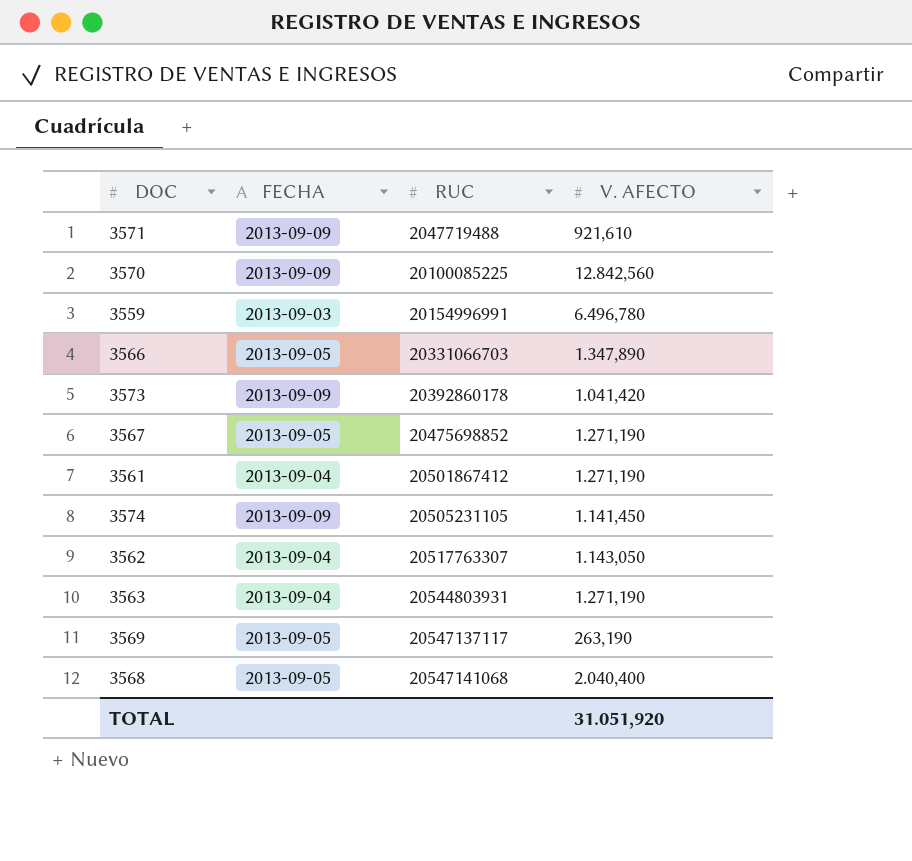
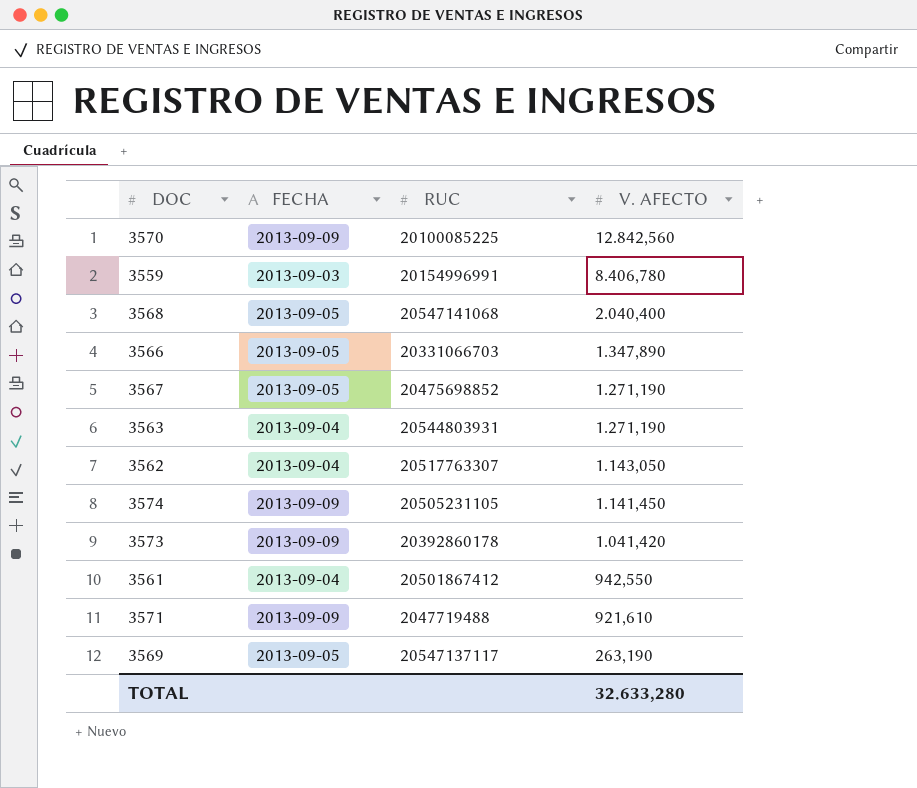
row order: RUC ascending -> V. AFECTO descending
3559 | V. AFECTO: 6.496,780 -> 8.406,780
3561 | V. AFECTO: 1.271,190 -> 942,550
TOTAL | V. AFECTO: 31.051,920 -> 32.633,280

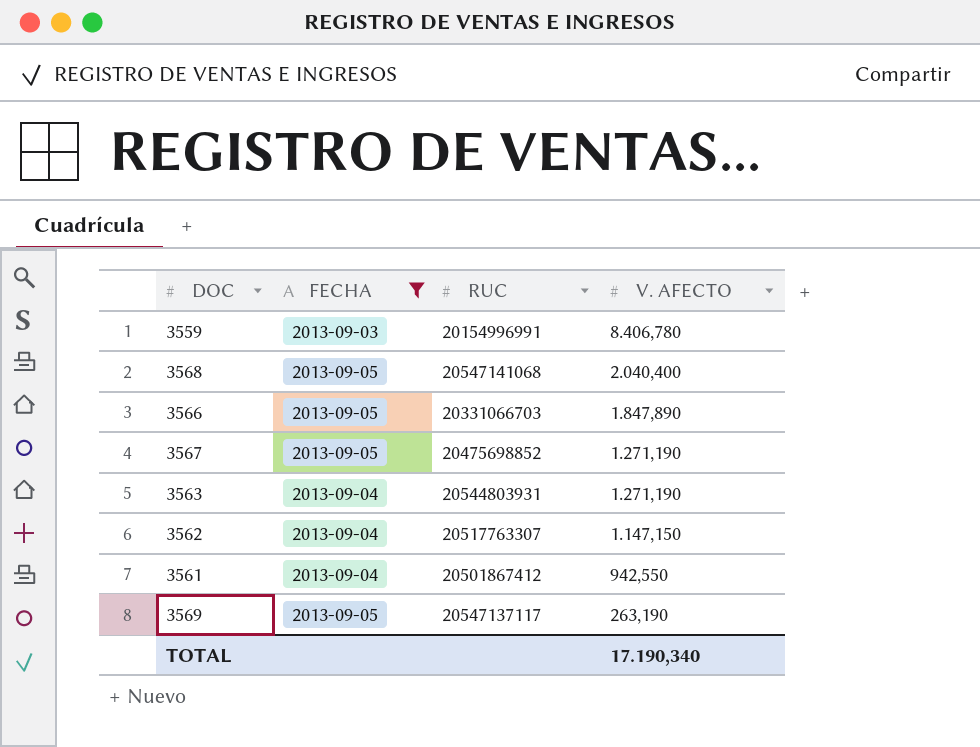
filter: none -> FECHA != 2013-09-09
3566 | V. AFECTO: 1.347,890 -> 1.847,890
3562 | V. AFECTO: 1.143,050 -> 1.147,150
TOTAL | V. AFECTO: 32.633,280 -> 17.190,340

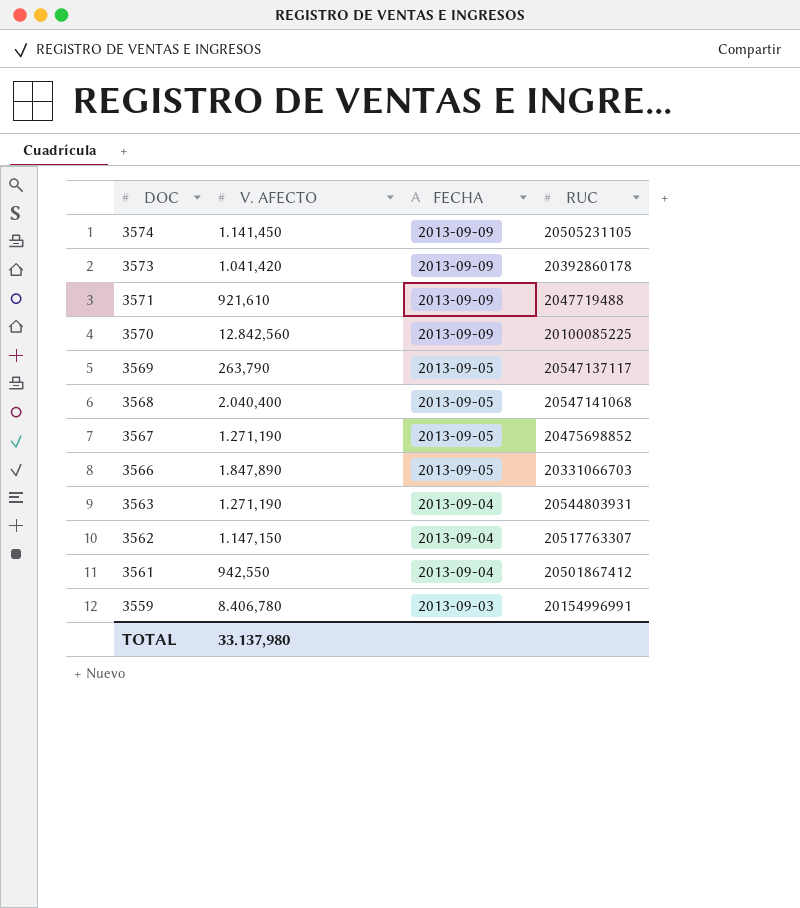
filter: FECHA != 2013-09-09 -> none
row order: V. AFECTO descending -> DOC descending
column V. AFECTO | position: 4 -> 2
3569 | V. AFECTO: 263,190 -> 263,790
TOTAL | V. AFECTO: 17.190,340 -> 33.137,980

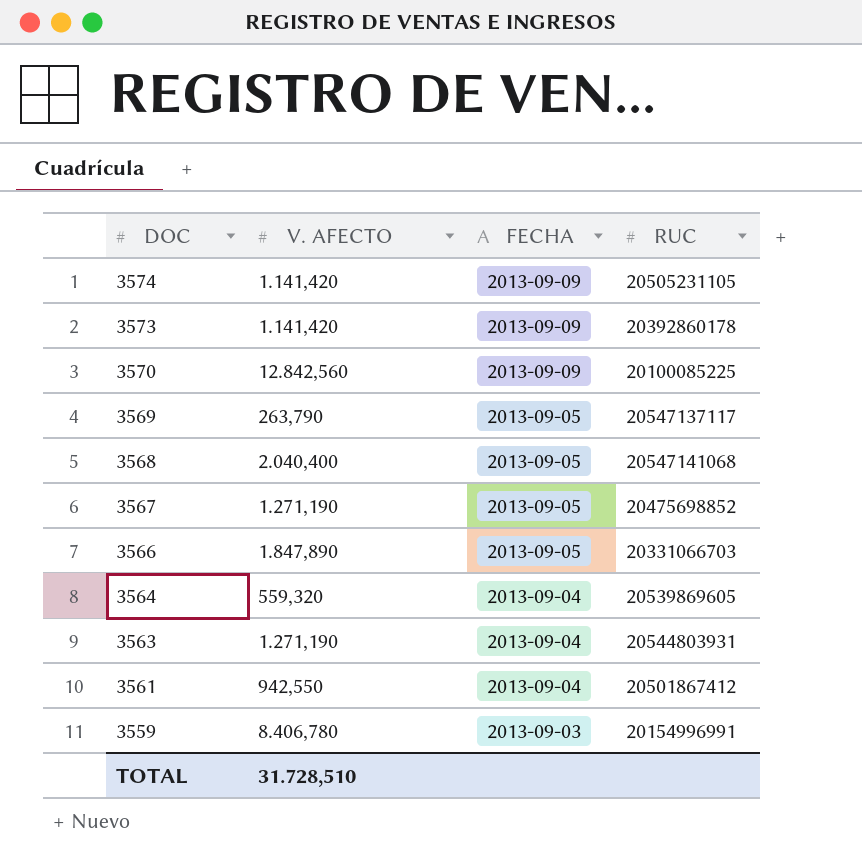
row 3571: 921,610 | 2013-09-09 | 2047719488 -> none
row 3562: 1.147,150 | 2013-09-04 | 20517763307 -> none
3574 | V. AFECTO: 1.141,450 -> 1.141,420
3573 | V. AFECTO: 1.041,420 -> 1.141,420
row 3564: none -> 559,320 | 2013-09-04 | 20539869605
TOTAL | V. AFECTO: 33.137,980 -> 31.728,510

